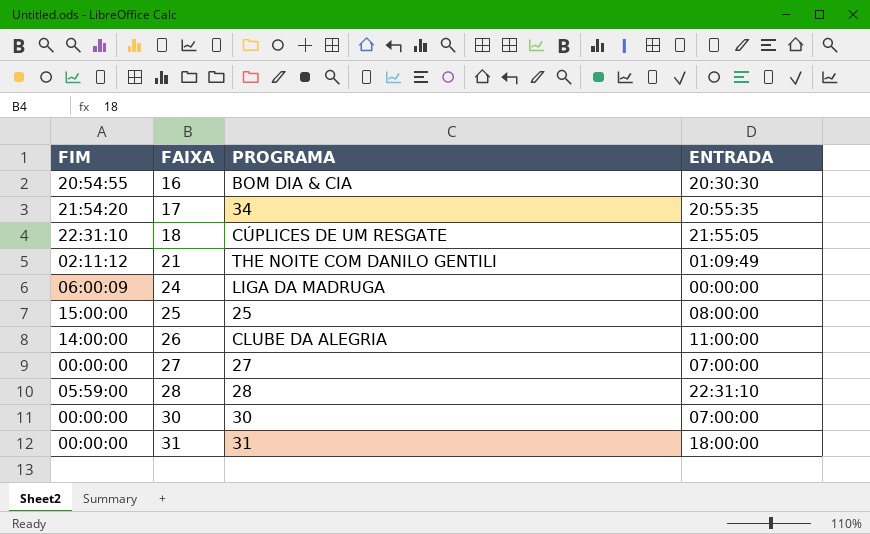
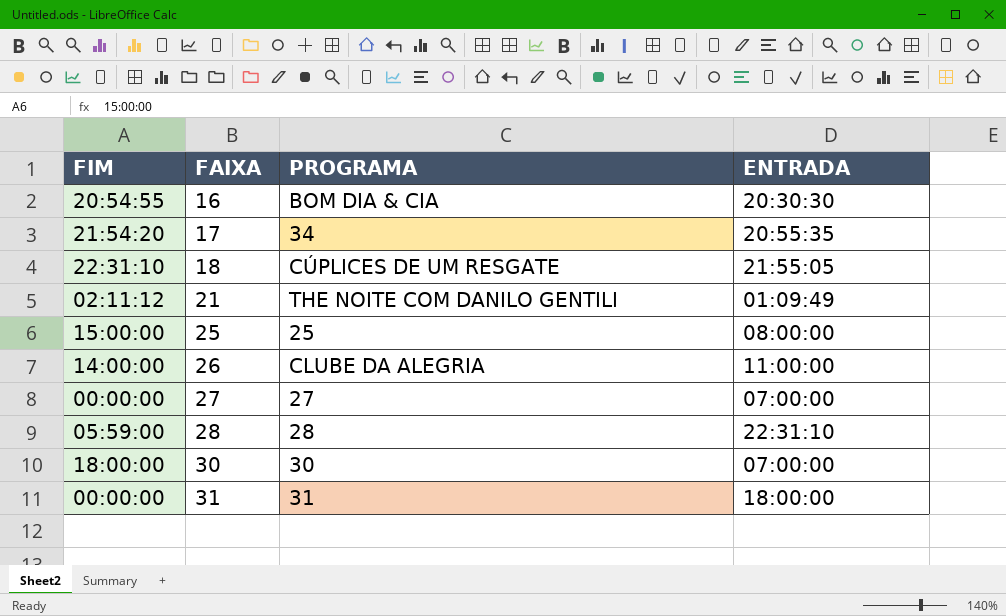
row 24: 06:00:09 | LIGA DA MADRUGA | 00:00:00 -> none
30 | FIM: 00:00:00 -> 18:00:00

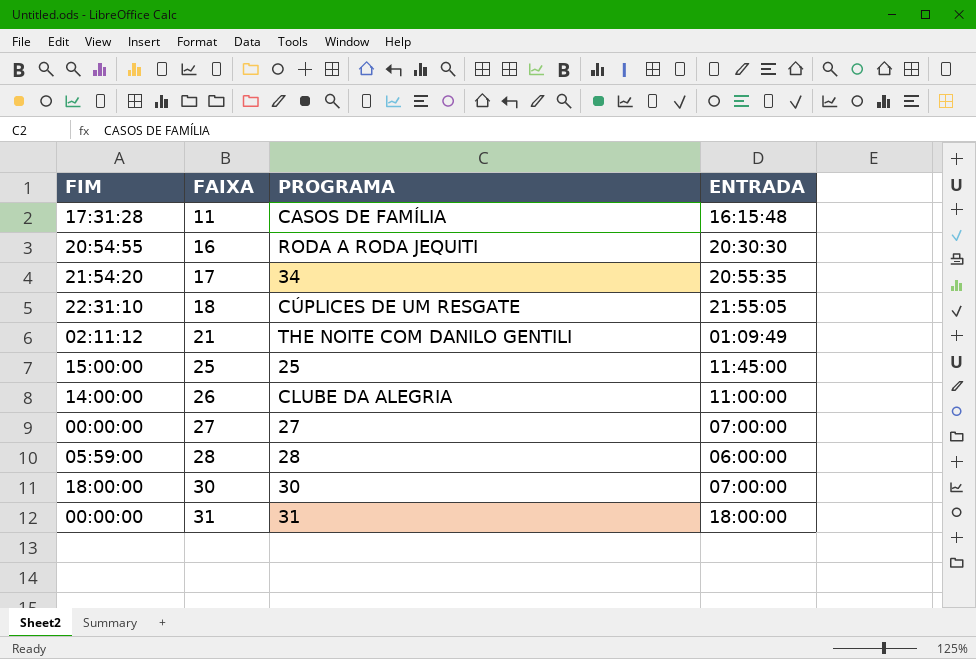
row 11: none -> 17:31:28 | CASOS DE FAMÍLIA | 16:15:48
16 | PROGRAMA: BOM DIA & CIA -> RODA A RODA JEQUITI
25 | ENTRADA: 08:00:00 -> 11:45:00
28 | ENTRADA: 22:31:10 -> 06:00:00

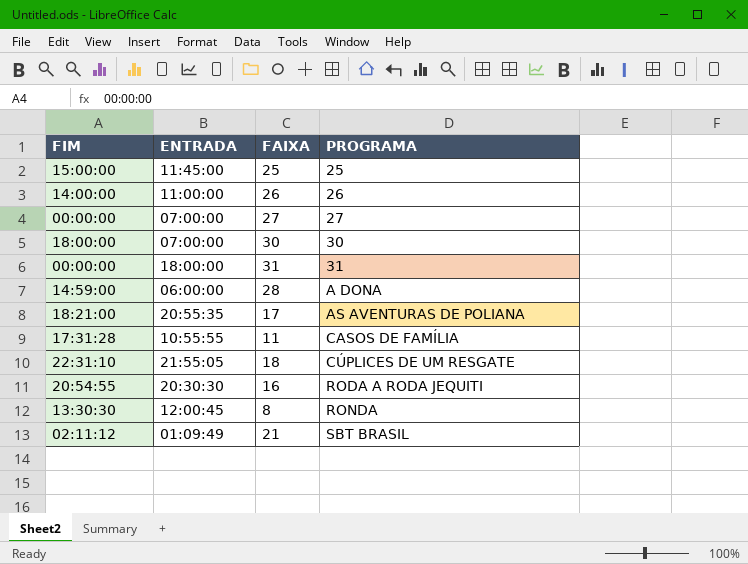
row order: FAIXA ascending -> PROGRAMA ascending
column ENTRADA | position: 4 -> 2
26 | PROGRAMA: CLUBE DA ALEGRIA -> 26
28 | FIM: 05:59:00 -> 14:59:00
28 | PROGRAMA: 28 -> A DONA
17 | FIM: 21:54:20 -> 18:21:00
17 | PROGRAMA: 34 -> AS AVENTURAS DE POLIANA
11 | ENTRADA: 16:15:48 -> 10:55:55
row 8: none -> 13:30:30 | 12:00:45 | RONDA
21 | PROGRAMA: THE NOITE COM DANILO GENTILI -> SBT BRASIL

